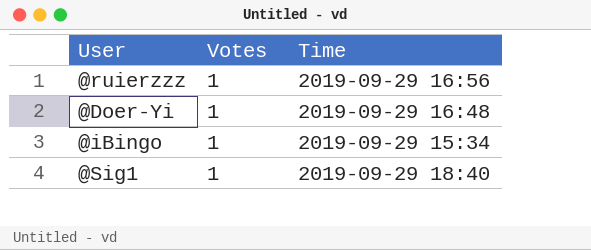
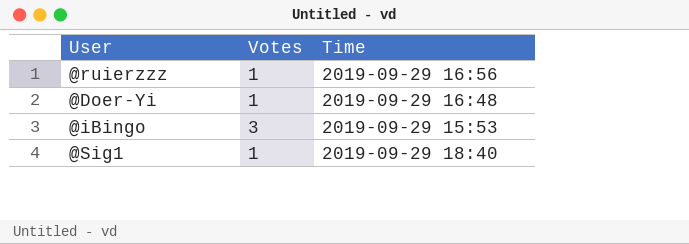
@iBingo | Votes: 1 -> 3
@iBingo | Time: 2019-09-29 15:34 -> 2019-09-29 15:53

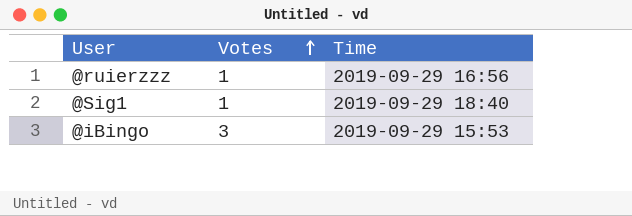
row order: none -> Votes ascending
row @Doer-Yi: 1 | 2019-09-29 16:48 -> none

